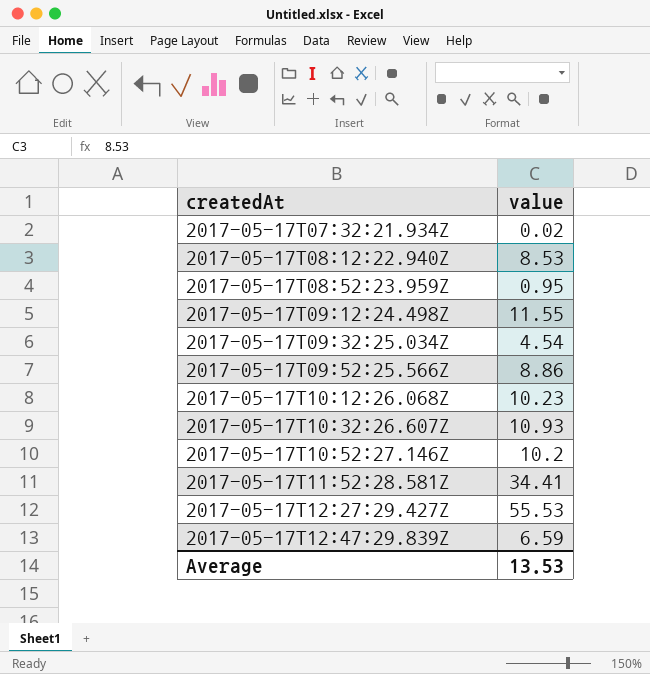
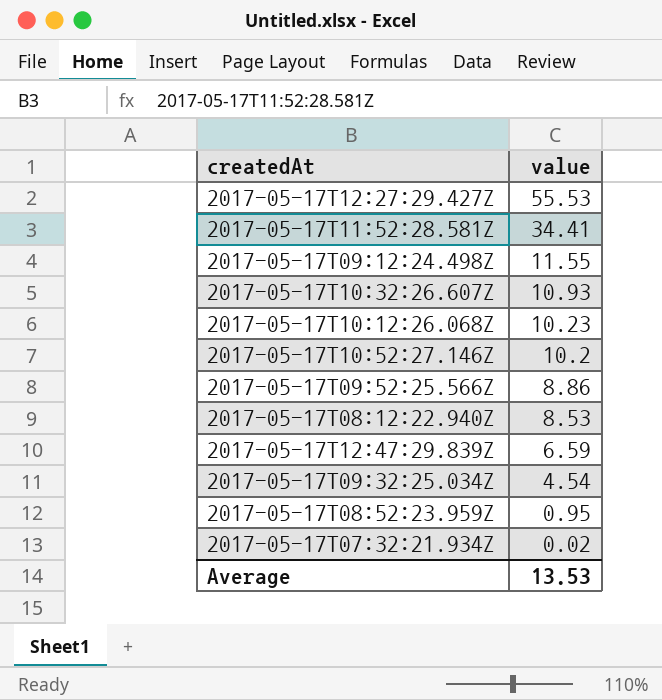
row order: createdAt ascending -> value descending

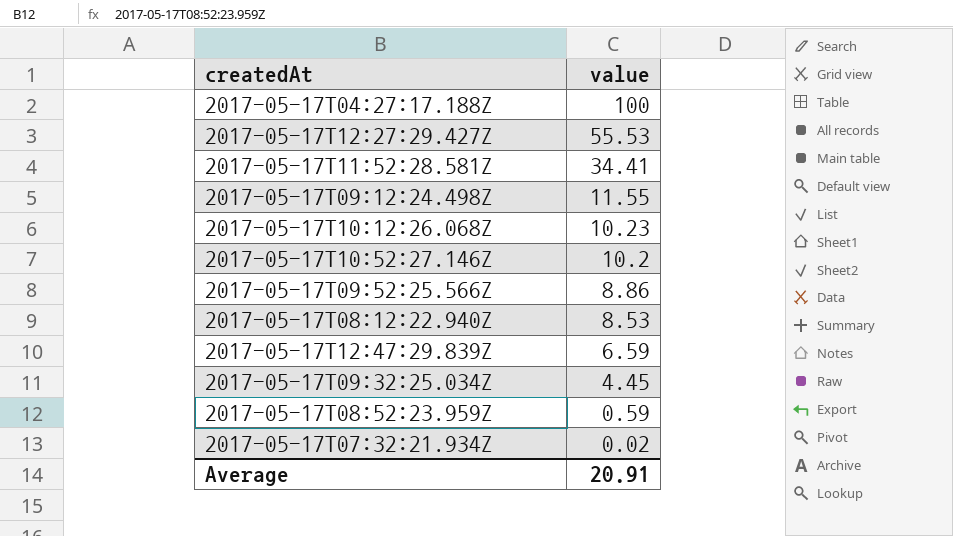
row 2017-05-17T10:32:26.607Z: 10.93 -> none
row 2017-05-17T04:27:17.188Z: none -> 100
2017-05-17T09:32:25.034Z | value: 4.54 -> 4.45
2017-05-17T08:52:23.959Z | value: 0.95 -> 0.59
Average | value: 13.53 -> 20.91

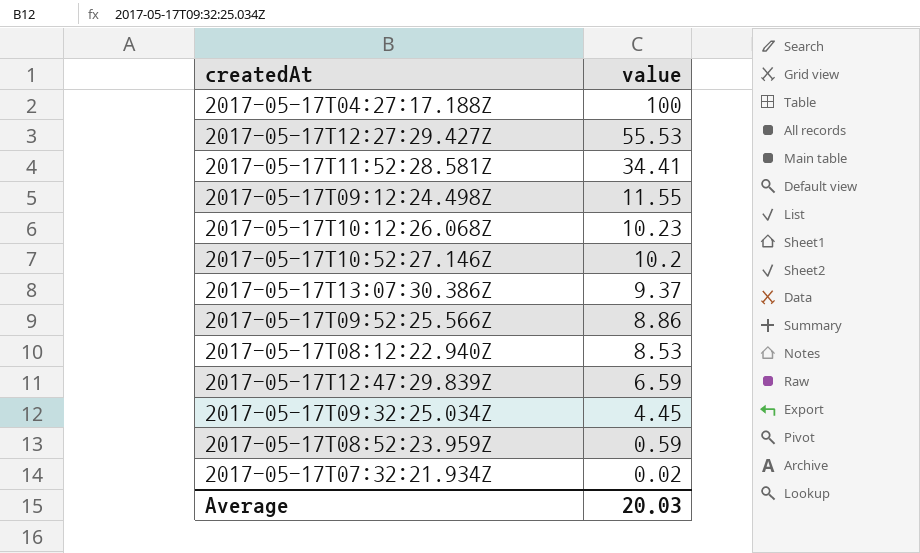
row 2017-05-17T13:07:30.386Z: none -> 9.37
Average | value: 20.91 -> 20.03

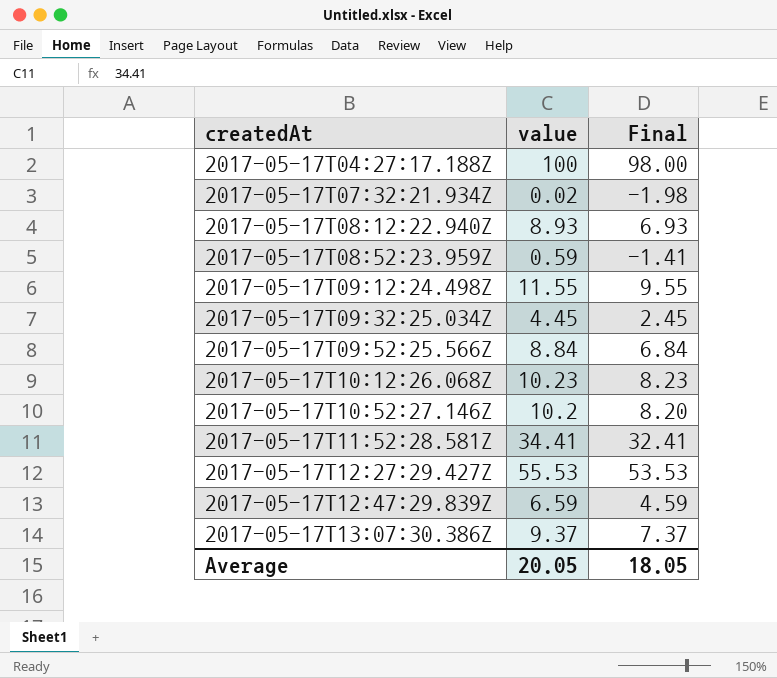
row order: value descending -> createdAt ascending
column Final | formula: none -> [value] - 2
2017-05-17T08:12:22.940Z | value: 8.53 -> 8.93
2017-05-17T09:52:25.566Z | value: 8.86 -> 8.84
Average | value: 20.03 -> 20.05

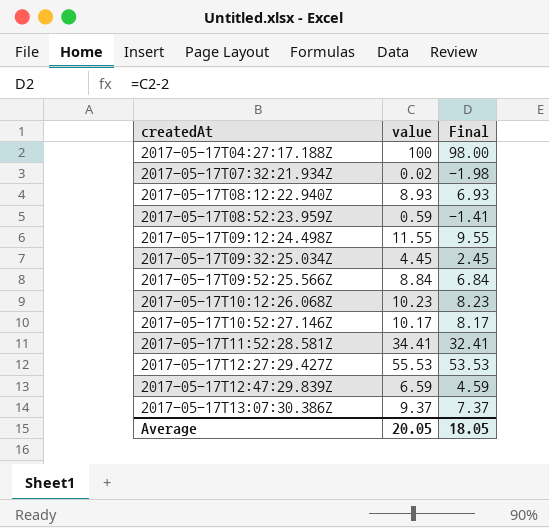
2017-05-17T10:52:27.146Z | value: 10.2 -> 10.17
2017-05-17T10:52:27.146Z | Final: 8.20 -> 8.17

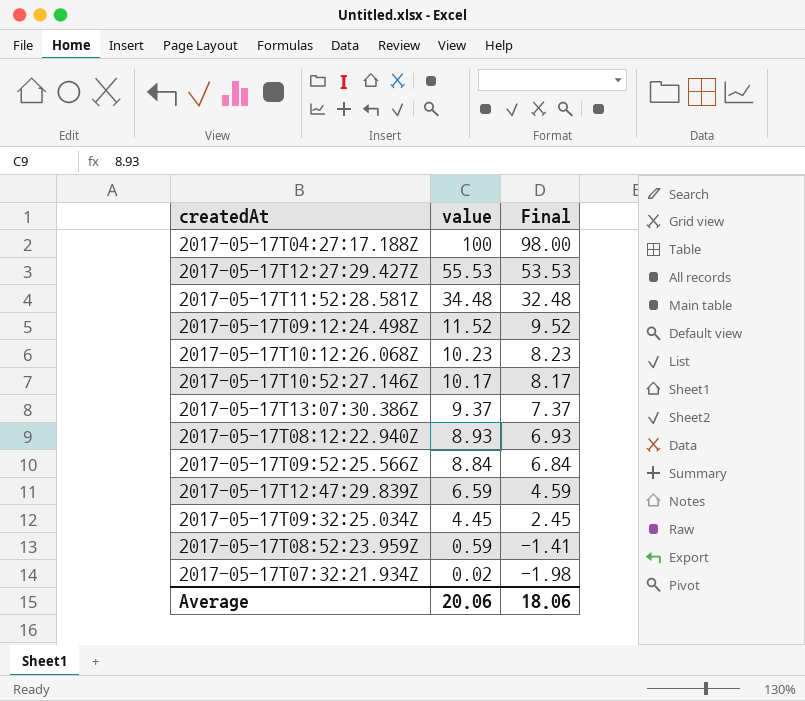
row order: createdAt ascending -> value descending
2017-05-17T11:52:28.581Z | value: 34.41 -> 34.48
2017-05-17T11:52:28.581Z | Final: 32.41 -> 32.48
2017-05-17T09:12:24.498Z | value: 11.55 -> 11.52
2017-05-17T09:12:24.498Z | Final: 9.55 -> 9.52
Average | value: 20.05 -> 20.06
Average | Final: 18.05 -> 18.06

